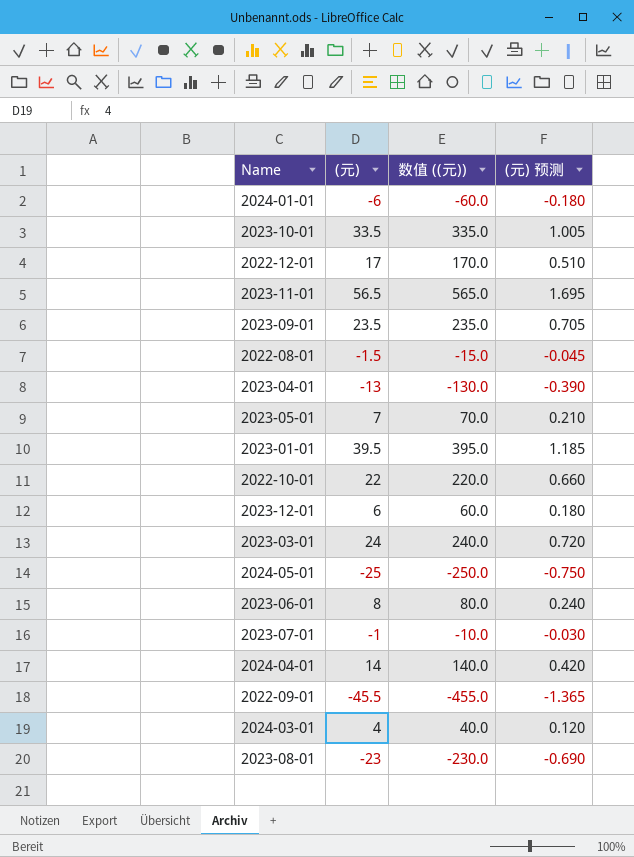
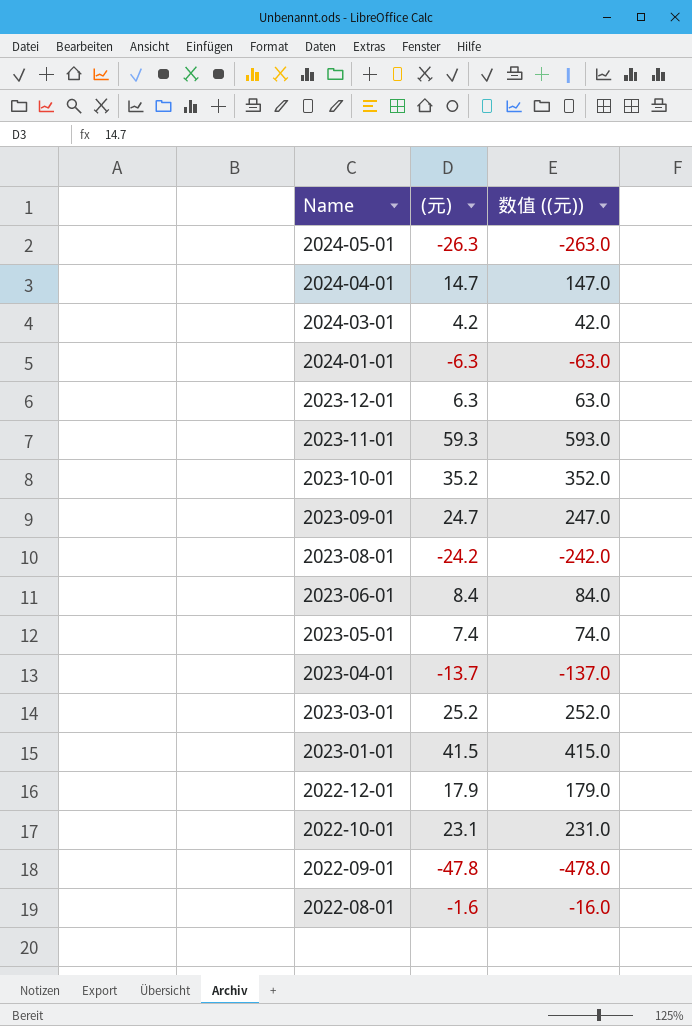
row order: none -> Name descending
column (元) 预测 | formula: [(元)] * 0.03 -> none
row 2023-07-01: -1 | -10.0 | -0.030 -> none
2024-05-01 | (元): -25 -> -26.3
2024-05-01 | 数值 ((元)): -250.0 -> -263.0
2024-04-01 | (元): 14 -> 14.7
2024-04-01 | 数值 ((元)): 140.0 -> 147.0
2024-03-01 | (元): 4 -> 4.2
2024-03-01 | 数值 ((元)): 40.0 -> 42.0
2024-01-01 | (元): -6 -> -6.3
2024-01-01 | 数值 ((元)): -60.0 -> -63.0
2023-12-01 | (元): 6 -> 6.3
2023-12-01 | 数值 ((元)): 60.0 -> 63.0
2023-11-01 | (元): 56.5 -> 59.3
2023-11-01 | 数值 ((元)): 565.0 -> 593.0
2023-10-01 | (元): 33.5 -> 35.2
2023-10-01 | 数值 ((元)): 335.0 -> 352.0
2023-09-01 | (元): 23.5 -> 24.7
2023-09-01 | 数值 ((元)): 235.0 -> 247.0
2023-08-01 | (元): -23 -> -24.2
2023-08-01 | 数值 ((元)): -230.0 -> -242.0
2023-06-01 | (元): 8 -> 8.4
2023-06-01 | 数值 ((元)): 80.0 -> 84.0
2023-05-01 | (元): 7 -> 7.4
2023-05-01 | 数值 ((元)): 70.0 -> 74.0
2023-04-01 | (元): -13 -> -13.7
2023-04-01 | 数值 ((元)): -130.0 -> -137.0
2023-03-01 | (元): 24 -> 25.2
2023-03-01 | 数值 ((元)): 240.0 -> 252.0
2023-01-01 | (元): 39.5 -> 41.5
2023-01-01 | 数值 ((元)): 395.0 -> 415.0
2022-12-01 | (元): 17 -> 17.9
2022-12-01 | 数值 ((元)): 170.0 -> 179.0
2022-10-01 | (元): 22 -> 23.1
2022-10-01 | 数值 ((元)): 220.0 -> 231.0
2022-09-01 | (元): -45.5 -> -47.8
2022-09-01 | 数值 ((元)): -455.0 -> -478.0
2022-08-01 | (元): -1.5 -> -1.6
2022-08-01 | 数值 ((元)): -15.0 -> -16.0

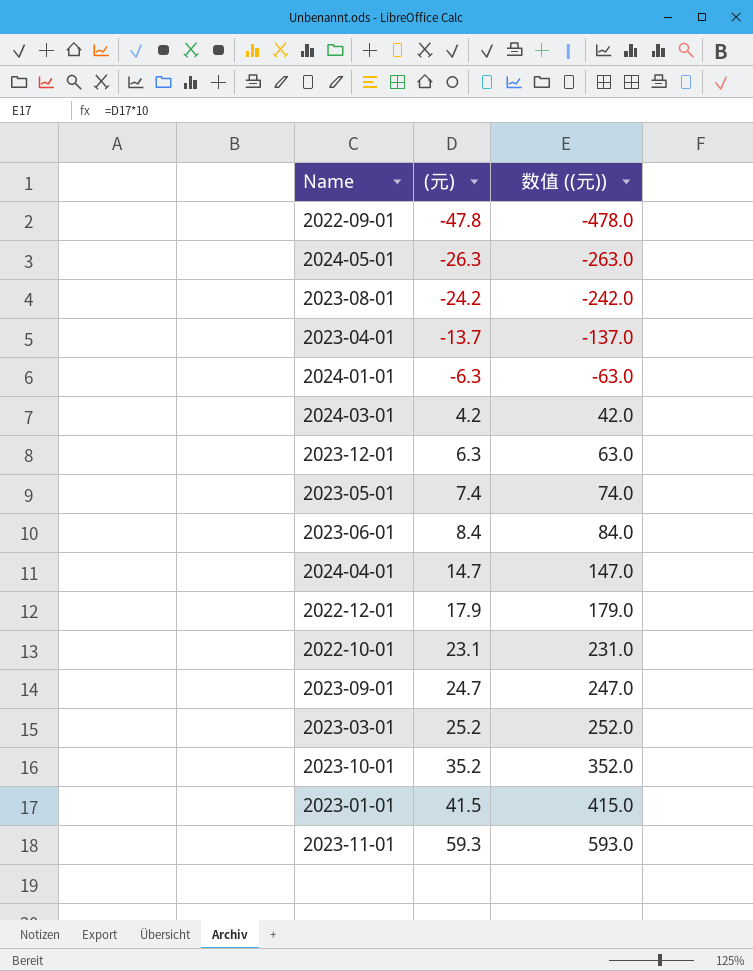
row order: Name descending -> (元) ascending
row 2022-08-01: -1.6 | -16.0 -> none

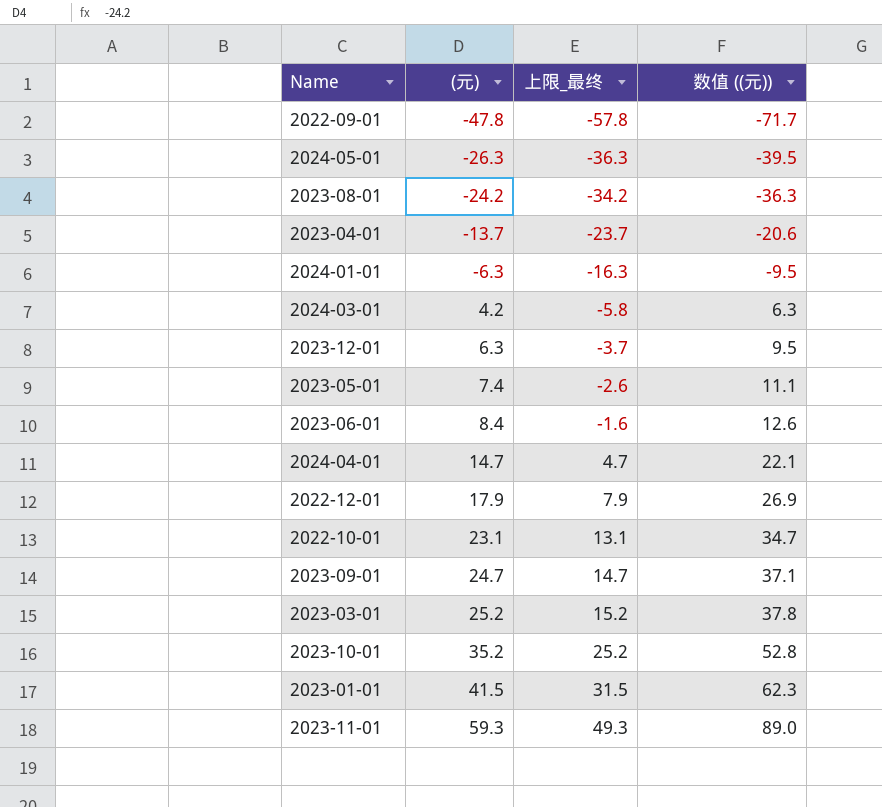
column 上限_最终 | formula: none -> [(元)] - 10
column 数值 ((元)) | formula: [(元)] * 10 -> [(元)] * 1.5

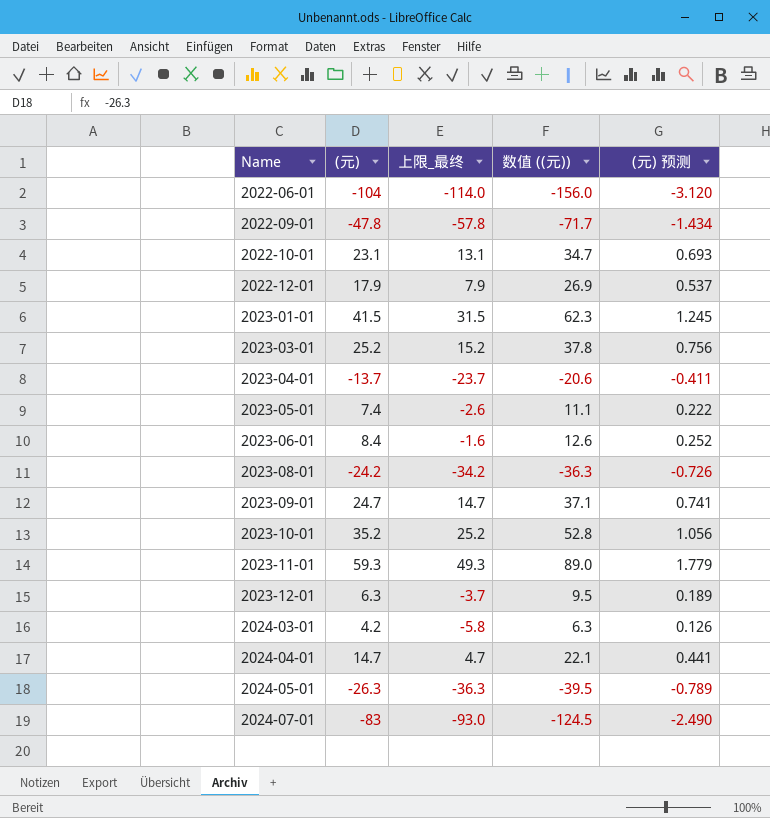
row order: (元) ascending -> Name ascending
column (元) 预测 | formula: none -> [(元)] * 0.03
row 2024-01-01: -6.3 | -16.3 | -9.5 -> none
row 2022-06-01: none -> -104 | -114.0 | -156.0 | -3.120
row 2024-07-01: none -> -83 | -93.0 | -124.5 | -2.490

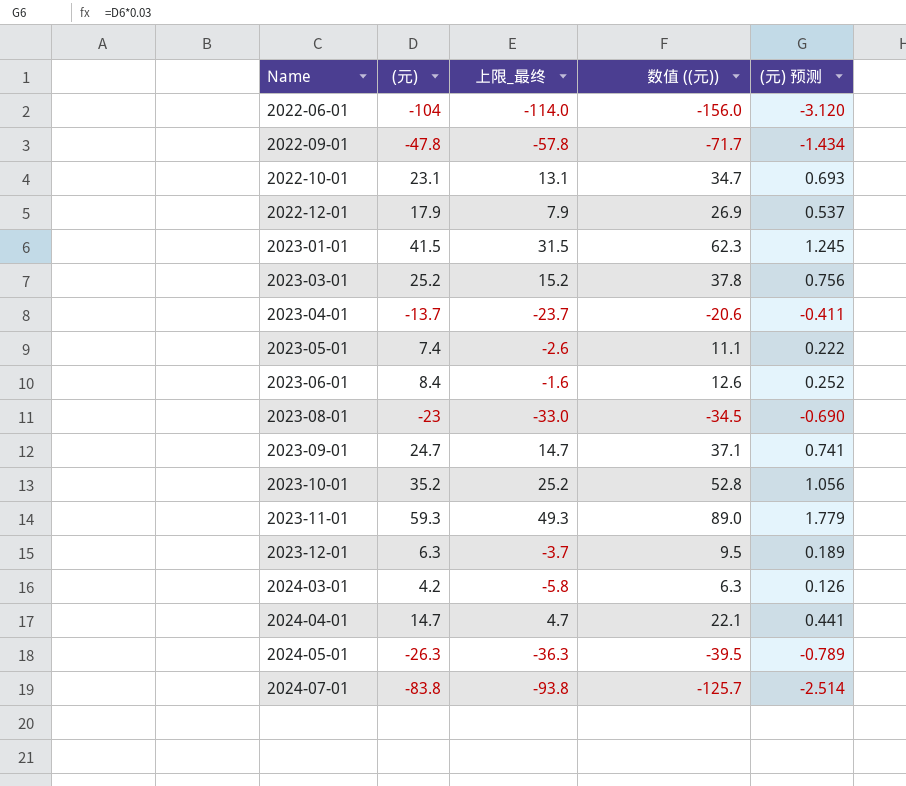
2023-08-01 | (元): -24.2 -> -23
2023-08-01 | 上限_最终: -34.2 -> -33.0
2023-08-01 | 数值 ((元)): -36.3 -> -34.5
2023-08-01 | (元) 预测: -0.726 -> -0.690
2024-07-01 | (元): -83 -> -83.8
2024-07-01 | 上限_最终: -93.0 -> -93.8
2024-07-01 | 数值 ((元)): -124.5 -> -125.7
2024-07-01 | (元) 预测: -2.490 -> -2.514

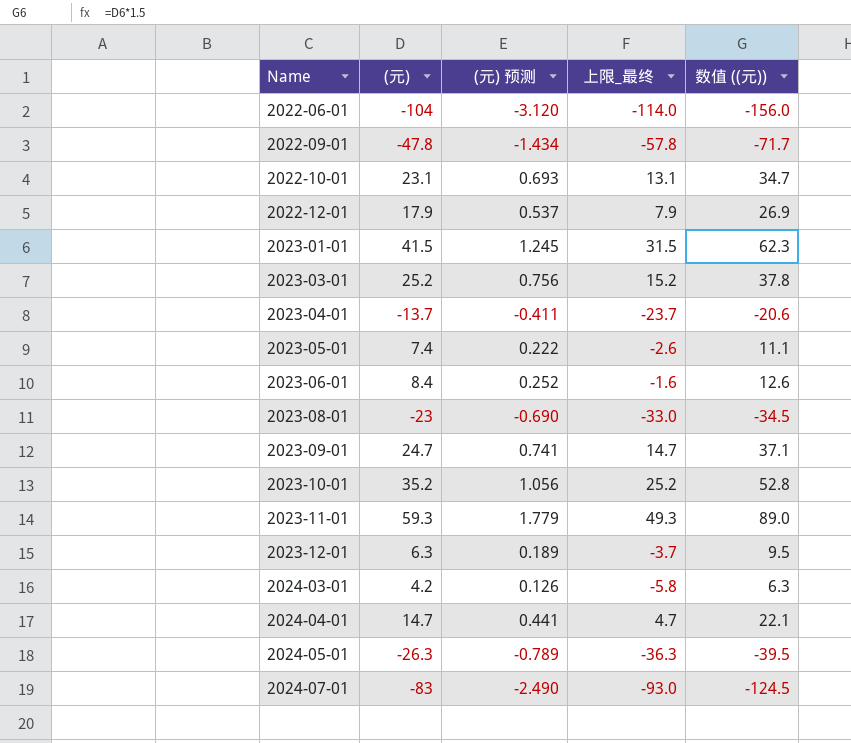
column (元) 预测 | position: 5 -> 3
2024-07-01 | (元): -83.8 -> -83
2024-07-01 | (元) 预测: -2.514 -> -2.490
2024-07-01 | 上限_最终: -93.8 -> -93.0
2024-07-01 | 数值 ((元)): -125.7 -> -124.5

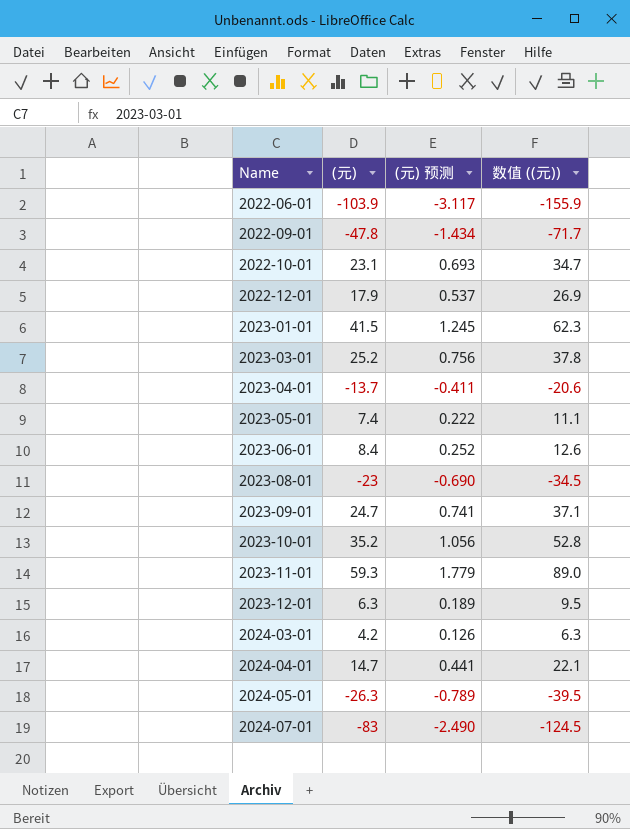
column 上限_最终 | formula: [(元)] - 10 -> none
2022-06-01 | (元): -104 -> -103.9
2022-06-01 | (元) 预测: -3.120 -> -3.117
2022-06-01 | 数值 ((元)): -156.0 -> -155.9

